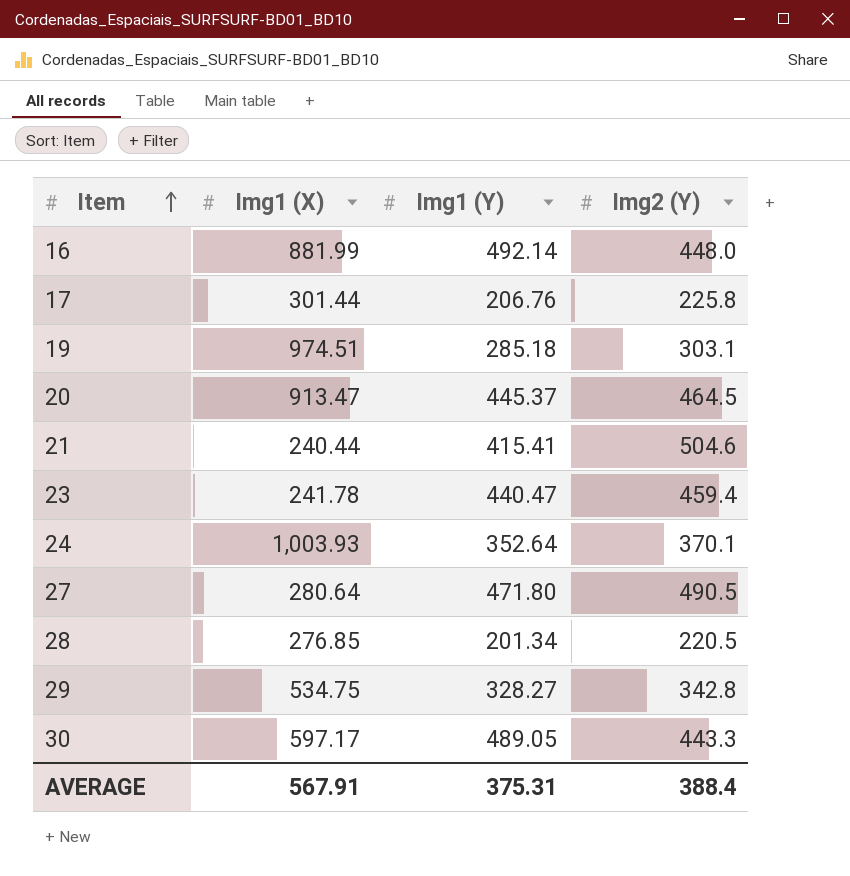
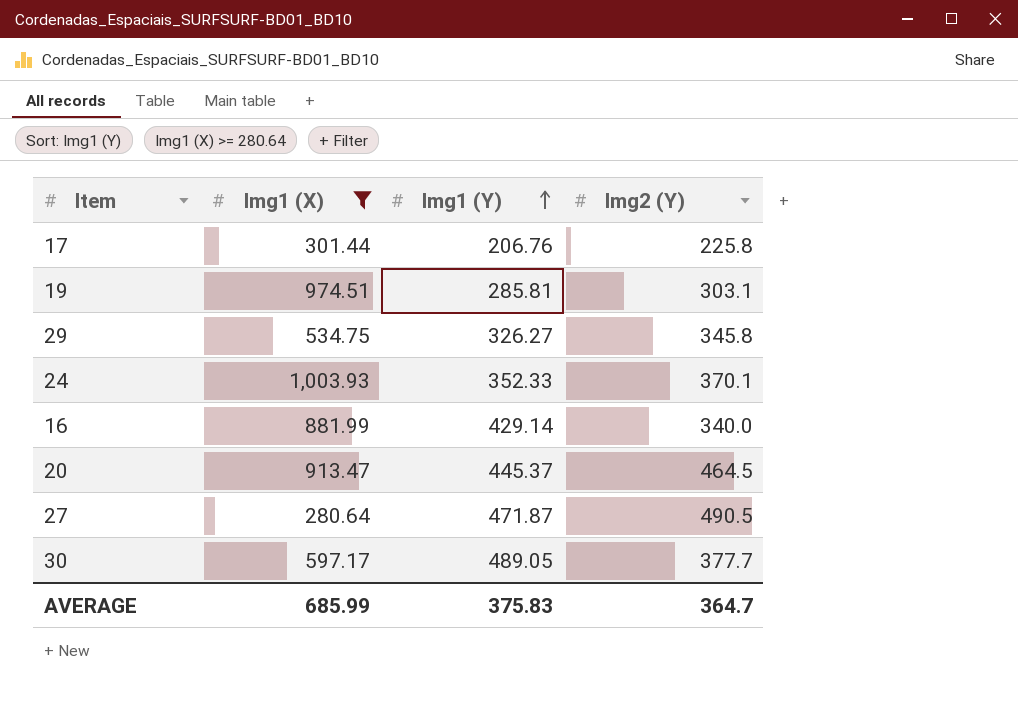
filter: none -> Img1 (X) >= 280.64
row order: Item ascending -> Img1 (Y) ascending
19 | Img1 (Y): 285.18 -> 285.81
29 | Img1 (Y): 328.27 -> 326.27
29 | Img2 (Y): 342.8 -> 345.8
24 | Img1 (Y): 352.64 -> 352.33
16 | Img1 (Y): 492.14 -> 429.14
16 | Img2 (Y): 448.0 -> 340.0
27 | Img1 (Y): 471.80 -> 471.87
30 | Img2 (Y): 443.3 -> 377.7
AVERAGE | Img1 (X): 567.91 -> 685.99
AVERAGE | Img1 (Y): 375.31 -> 375.83
AVERAGE | Img2 (Y): 388.4 -> 364.7

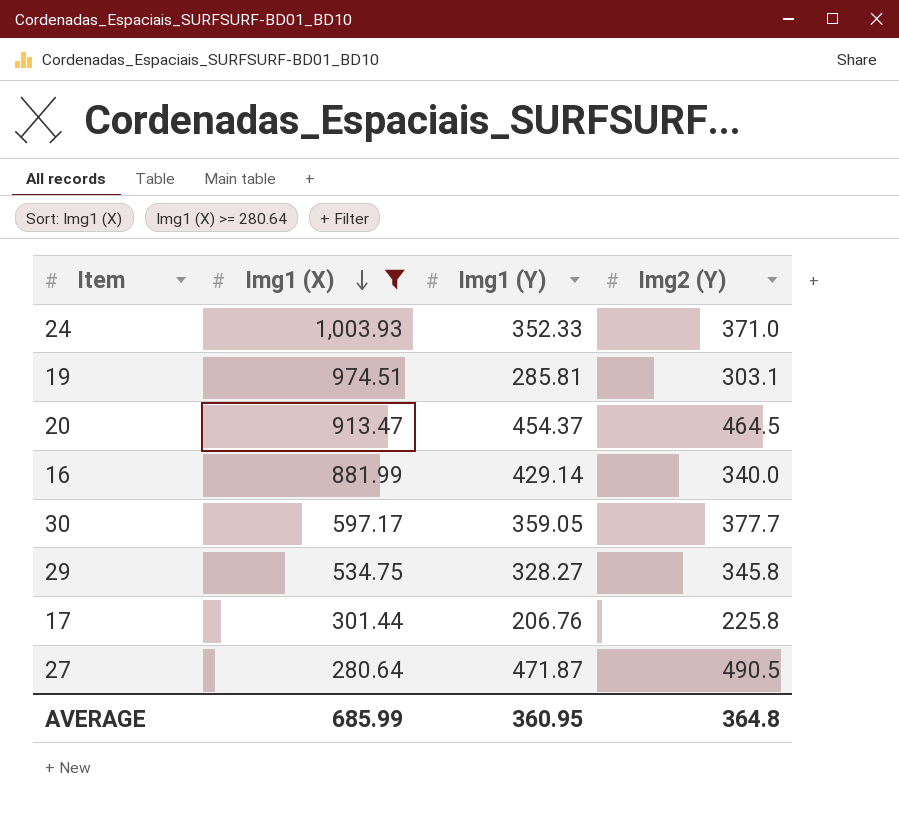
row order: Img1 (Y) ascending -> Img1 (X) descending
24 | Img2 (Y): 370.1 -> 371.0
20 | Img1 (Y): 445.37 -> 454.37
30 | Img1 (Y): 489.05 -> 359.05
29 | Img1 (Y): 326.27 -> 328.27
AVERAGE | Img1 (Y): 375.83 -> 360.95
AVERAGE | Img2 (Y): 364.7 -> 364.8

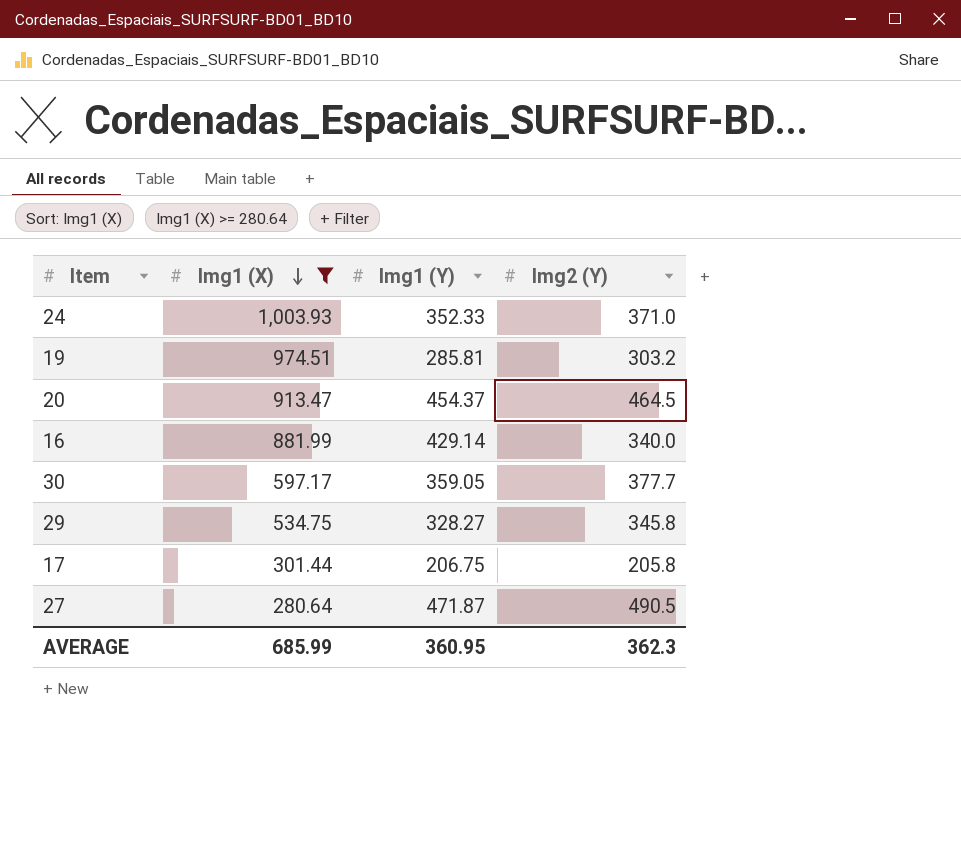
19 | Img2 (Y): 303.1 -> 303.2
17 | Img1 (Y): 206.76 -> 206.75
17 | Img2 (Y): 225.8 -> 205.8
AVERAGE | Img2 (Y): 364.8 -> 362.3

